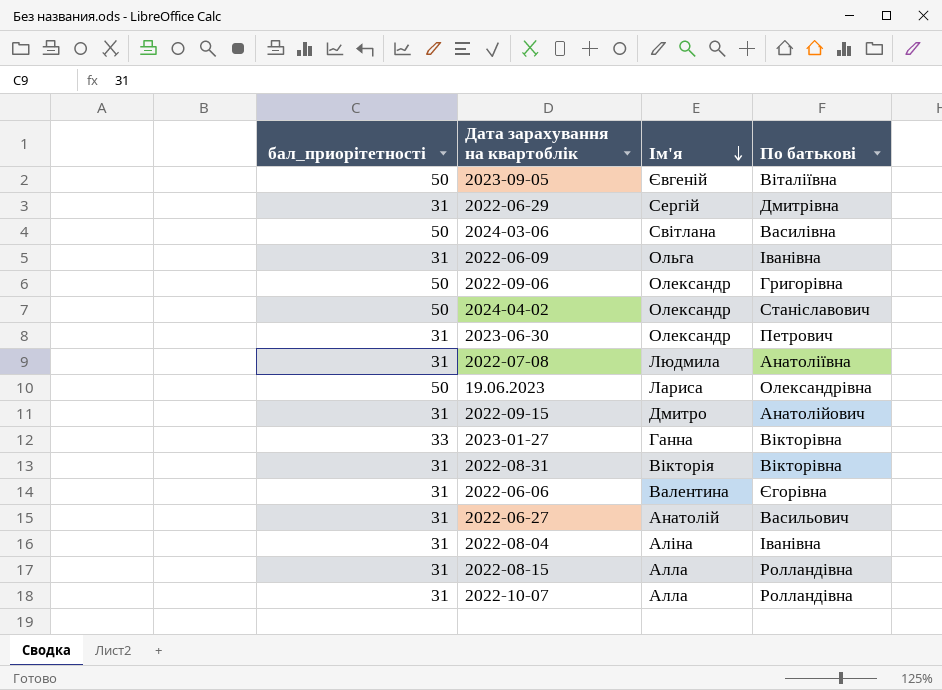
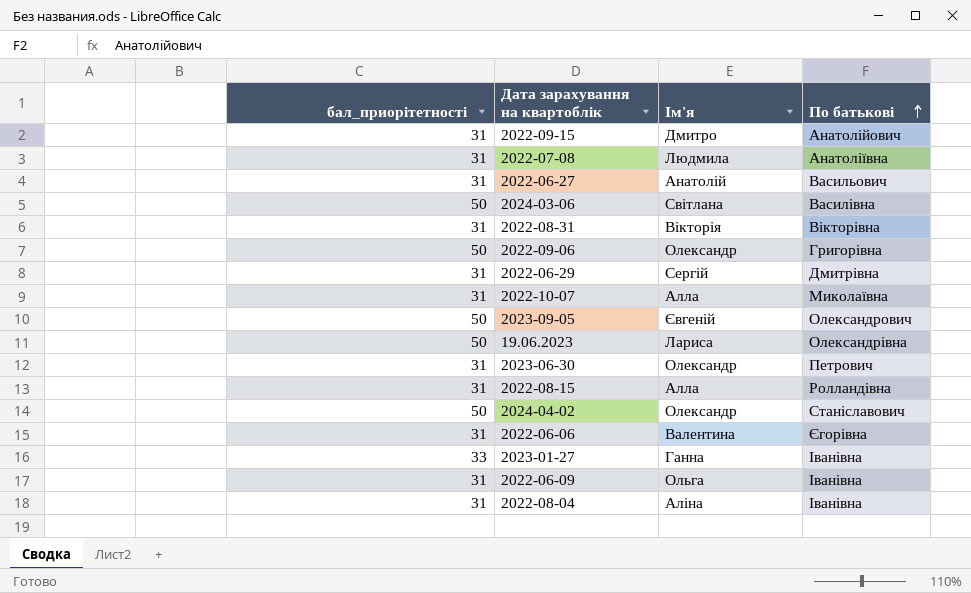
row order: Ім'я descending -> По батькові ascending
2022-10-07 | По батькові: Ролландівна -> Миколаївна
2023-09-05 | По батькові: Віталіївна -> Олександрович
2023-01-27 | По батькові: Вікторівна -> Іванівна

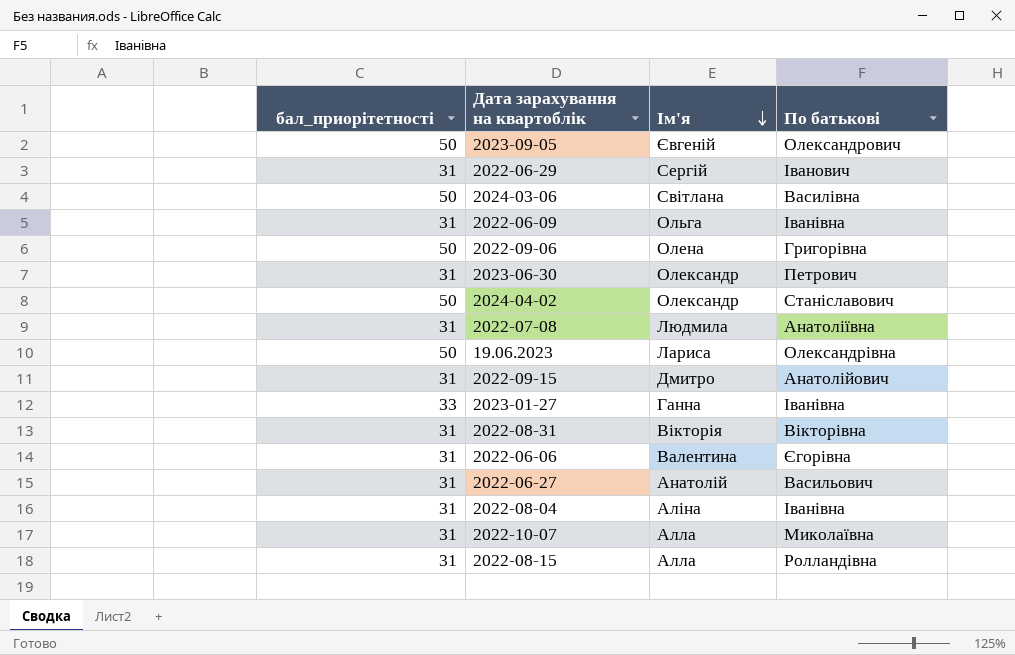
row order: По батькові ascending -> Ім'я descending
2022-06-29 | По батькові: Дмитрівна -> Іванович
2022-09-06 | Ім'я: Олександр -> Олена

